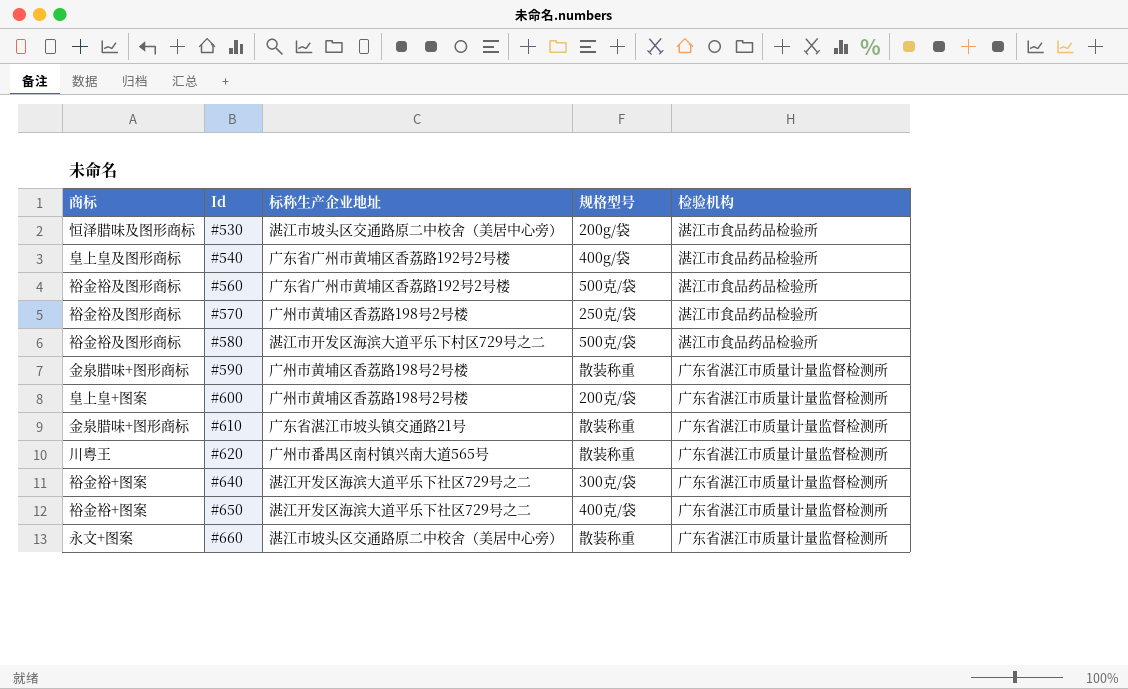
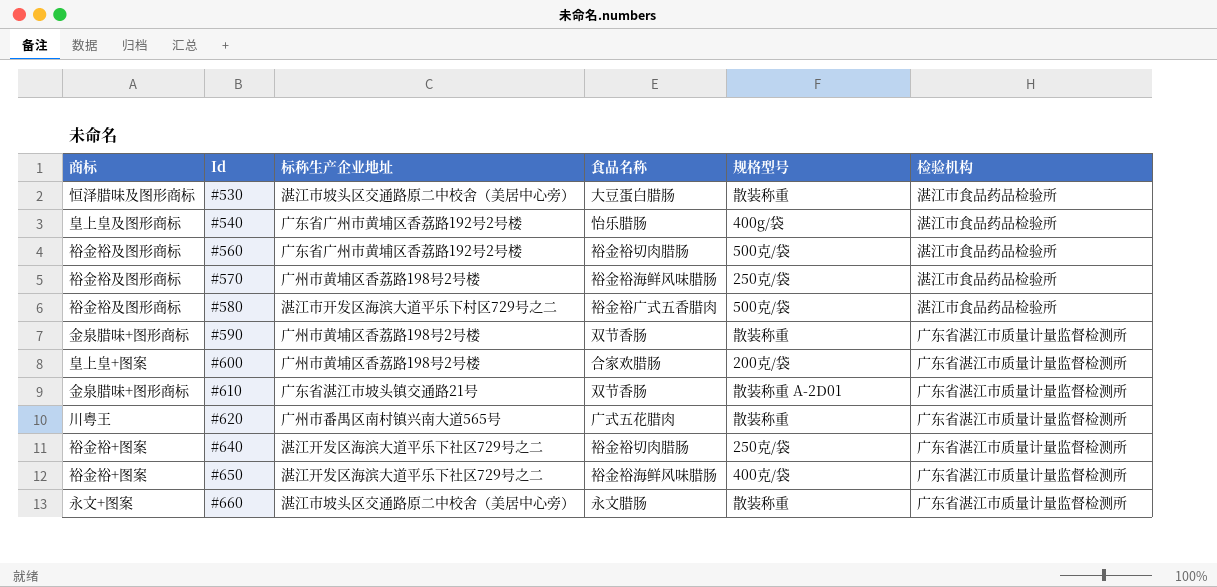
column 食品名称 | position: none -> 4
#530 | 规格型号: 200g/袋 -> 散装称重
#610 | 规格型号: 散装称重 -> 散装称重 A-2D01
#640 | 规格型号: 300克/袋 -> 250克/袋

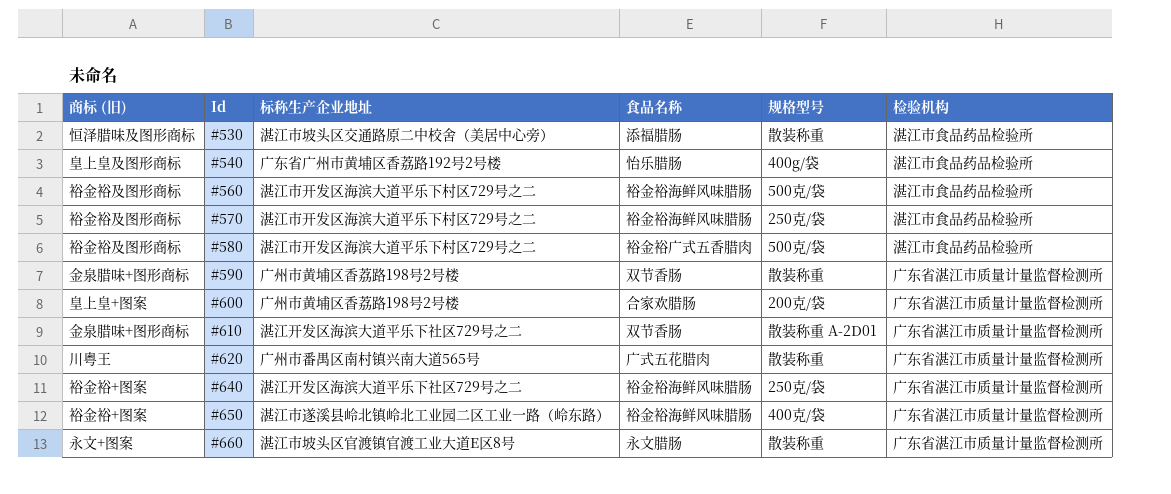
column name: 商标 -> 商标 (旧)
#530 | 食品名称: 大豆蛋白腊肠 -> 添福腊肠
#560 | 标称生产企业地址: 广东省广州市黄埔区香荔路192号2号楼 -> 湛江市开发区海滨大道平乐下村区729号之二
#560 | 食品名称: 裕金裕切肉腊肠 -> 裕金裕海鲜风味腊肠
#570 | 标称生产企业地址: 广州市黄埔区香荔路198号2号楼 -> 湛江市开发区海滨大道平乐下村区729号之二
#610 | 标称生产企业地址: 广东省湛江市坡头镇交通路21号 -> 湛江开发区海滨大道平乐下社区729号之二
#640 | 食品名称: 裕金裕切肉腊肠 -> 裕金裕海鲜风味腊肠
#650 | 标称生产企业地址: 湛江开发区海滨大道平乐下社区729号之二 -> 湛江市遂溪县岭北镇岭北工业园二区工业一路（岭东路）
#660 | 标称生产企业地址: 湛江市坡头区交通路原二中校舍（美居中心旁） -> 湛江市坡头区官渡镇官渡工业大道E区8号

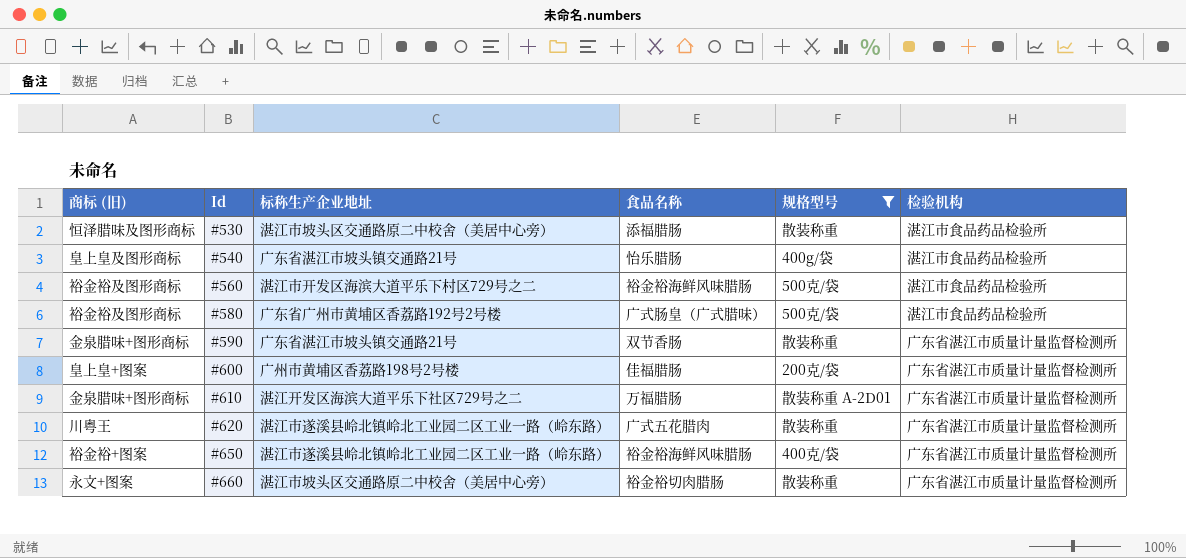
filter: none -> 规格型号 != 250克/袋
#540 | 标称生产企业地址: 广东省广州市黄埔区香荔路192号2号楼 -> 广东省湛江市坡头镇交通路21号
#580 | 标称生产企业地址: 湛江市开发区海滨大道平乐下村区729号之二 -> 广东省广州市黄埔区香荔路192号2号楼
#580 | 食品名称: 裕金裕广式五香腊肉 -> 广式肠皇（广式腊味）
#590 | 标称生产企业地址: 广州市黄埔区香荔路198号2号楼 -> 广东省湛江市坡头镇交通路21号
#600 | 食品名称: 合家欢腊肠 -> 佳福腊肠
#610 | 食品名称: 双节香肠 -> 万福腊肠
#620 | 标称生产企业地址: 广州市番禺区南村镇兴南大道565号 -> 湛江市遂溪县岭北镇岭北工业园二区工业一路（岭东路）
#660 | 标称生产企业地址: 湛江市坡头区官渡镇官渡工业大道E区8号 -> 湛江市坡头区交通路原二中校舍（美居中心旁）
#660 | 食品名称: 永文腊肠 -> 裕金裕切肉腊肠

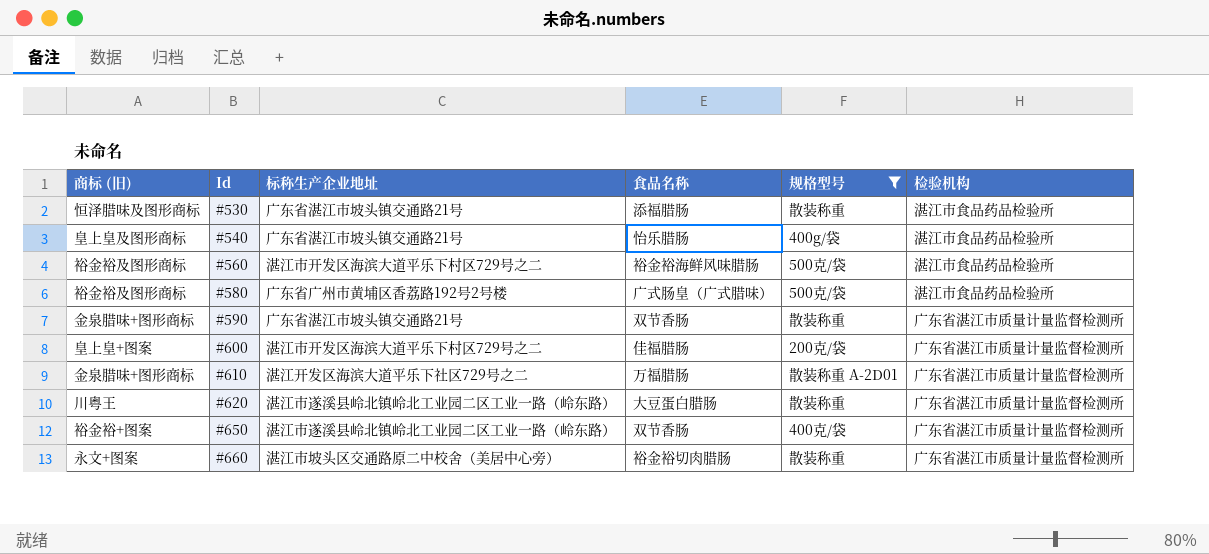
#530 | 标称生产企业地址: 湛江市坡头区交通路原二中校舍（美居中心旁） -> 广东省湛江市坡头镇交通路21号
#600 | 标称生产企业地址: 广州市黄埔区香荔路198号2号楼 -> 湛江市开发区海滨大道平乐下村区729号之二
#620 | 食品名称: 广式五花腊肉 -> 大豆蛋白腊肠
#650 | 食品名称: 裕金裕海鲜风味腊肠 -> 双节香肠

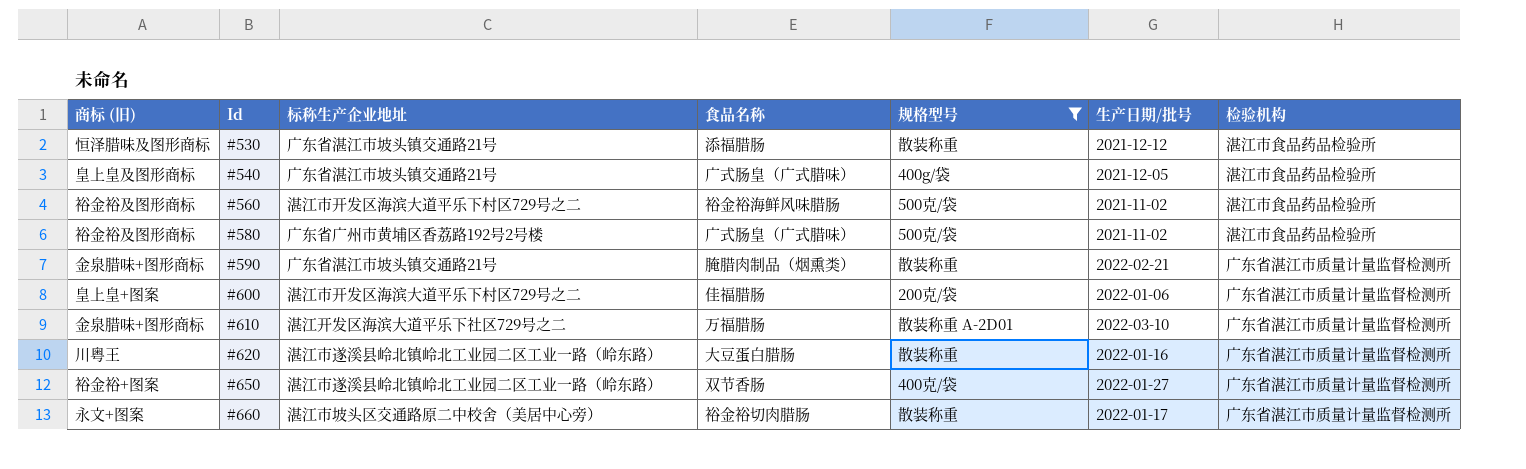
column 生产日期/批号 | position: none -> 6
#540 | 食品名称: 怡乐腊肠 -> 广式肠皇（广式腊味）
#590 | 食品名称: 双节香肠 -> 腌腊肉制品（烟熏类）

